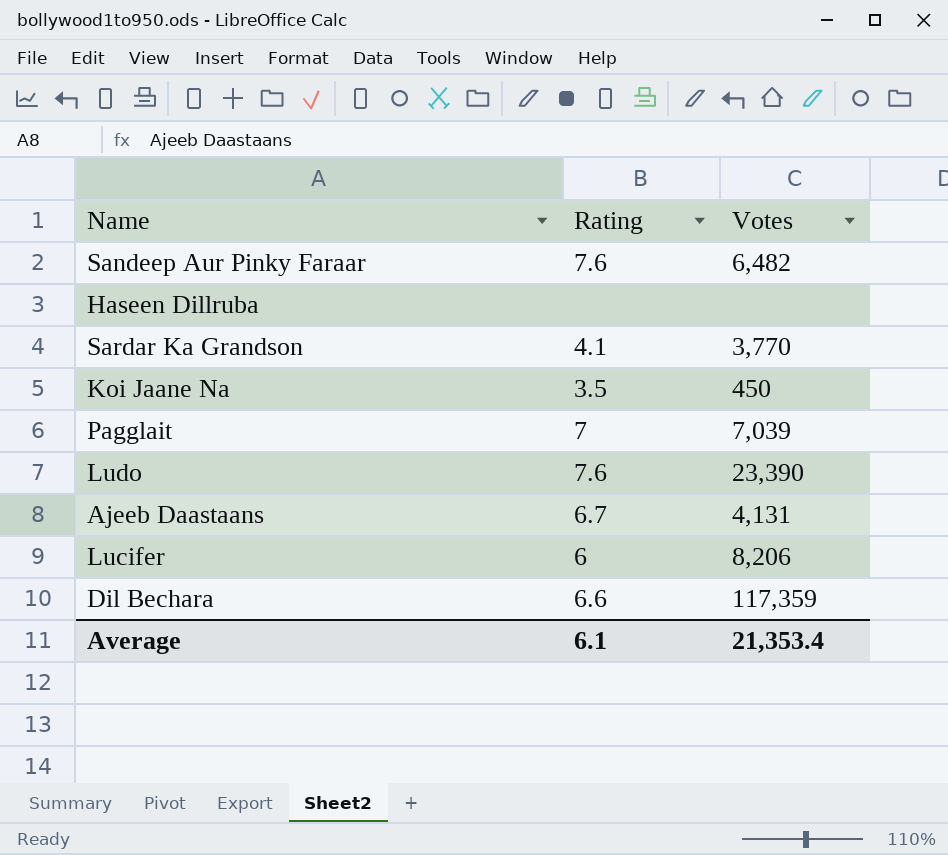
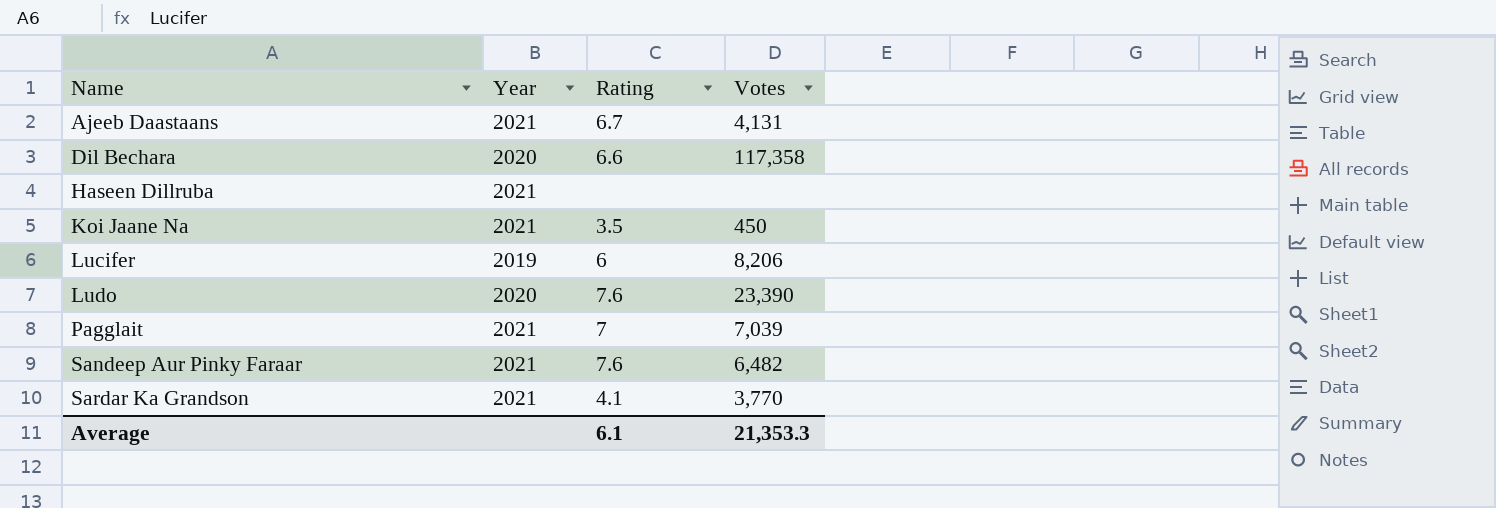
row order: none -> Name ascending
column Year | position: none -> 2
Dil Bechara | Votes: 117,359 -> 117,358
Average | Votes: 21,353.4 -> 21,353.3

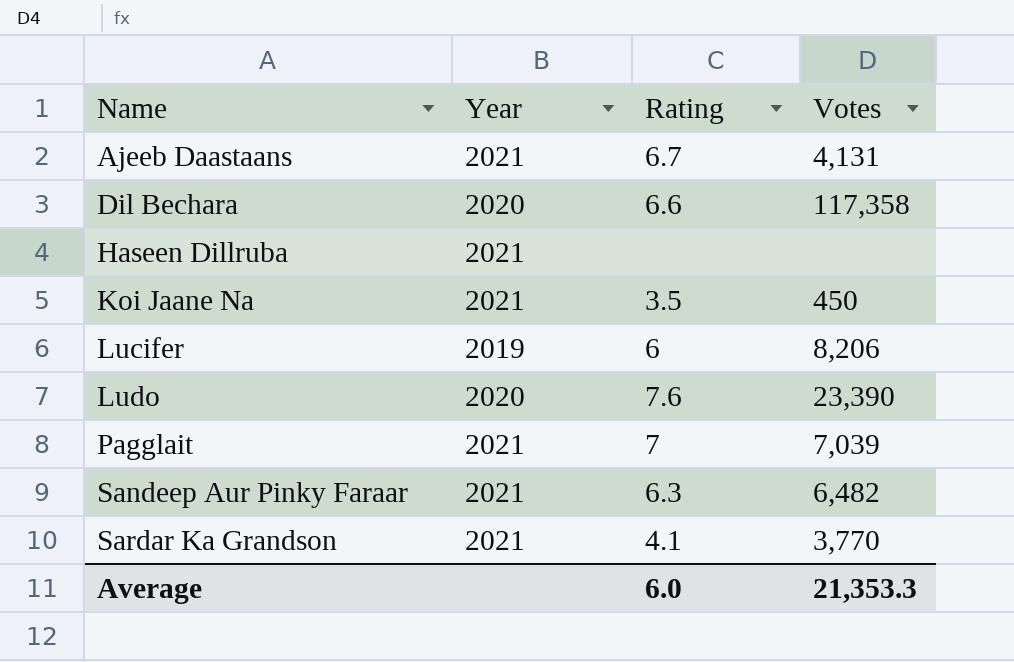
Sandeep Aur Pinky Faraar | Rating: 7.6 -> 6.3
Average | Rating: 6.1 -> 6.0

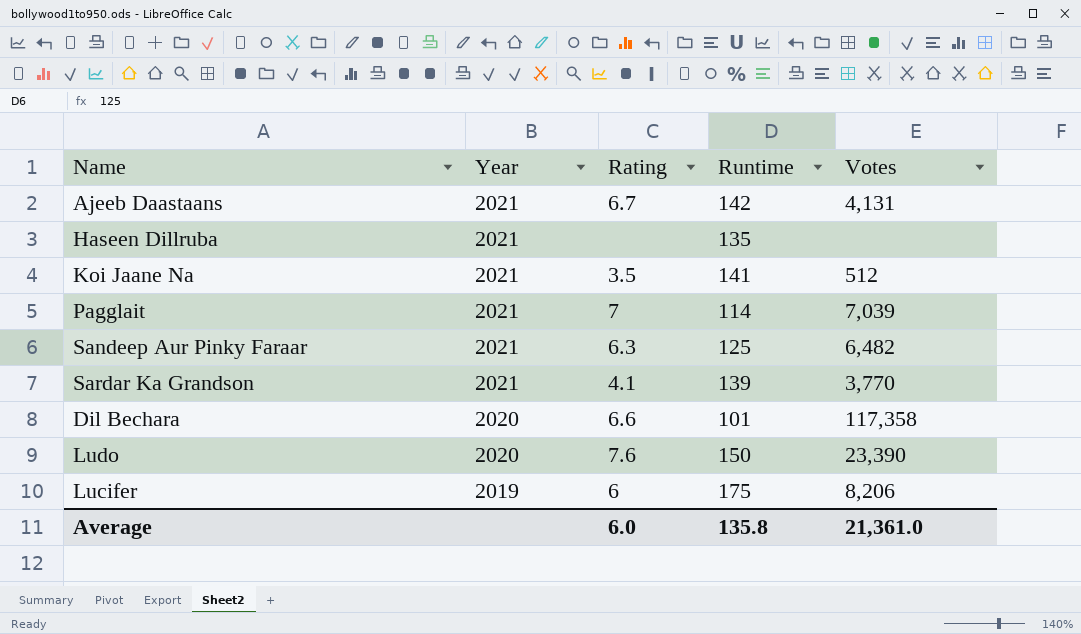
row order: Name ascending -> Year descending
column Runtime | position: none -> 4
Koi Jaane Na | Votes: 450 -> 512
Average | Votes: 21,353.3 -> 21,361.0

